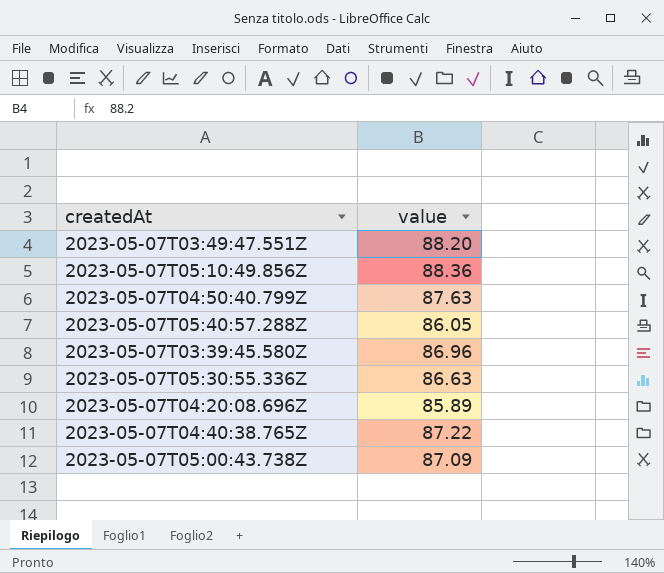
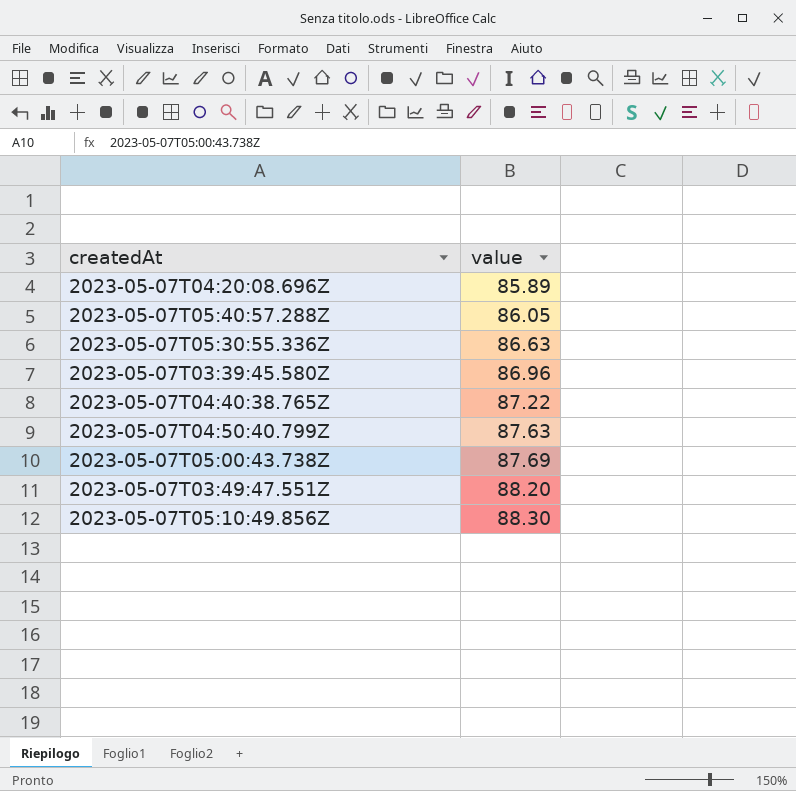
row order: none -> value ascending
2023-05-07T05:00:43.738Z | value: 87.09 -> 87.69
2023-05-07T05:10:49.856Z | value: 88.36 -> 88.30

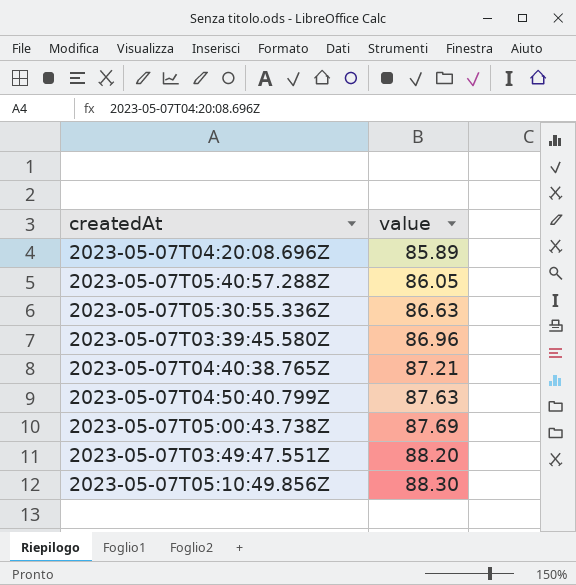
2023-05-07T04:40:38.765Z | value: 87.22 -> 87.21

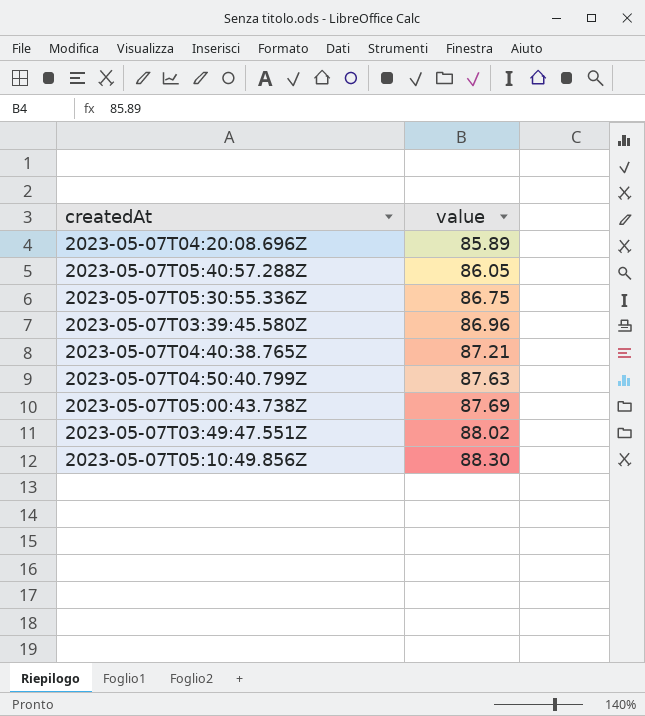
2023-05-07T05:30:55.336Z | value: 86.63 -> 86.75
2023-05-07T03:49:47.551Z | value: 88.20 -> 88.02

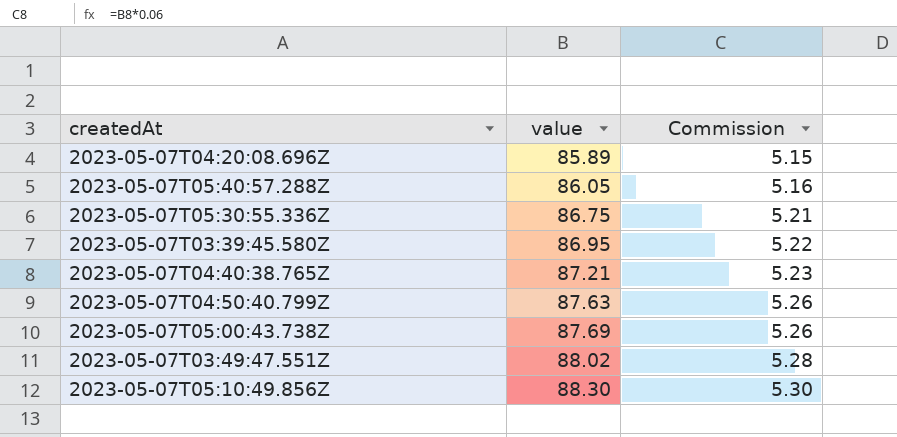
column Commission | formula: none -> [value] * 0.06
2023-05-07T03:39:45.580Z | value: 86.96 -> 86.95

